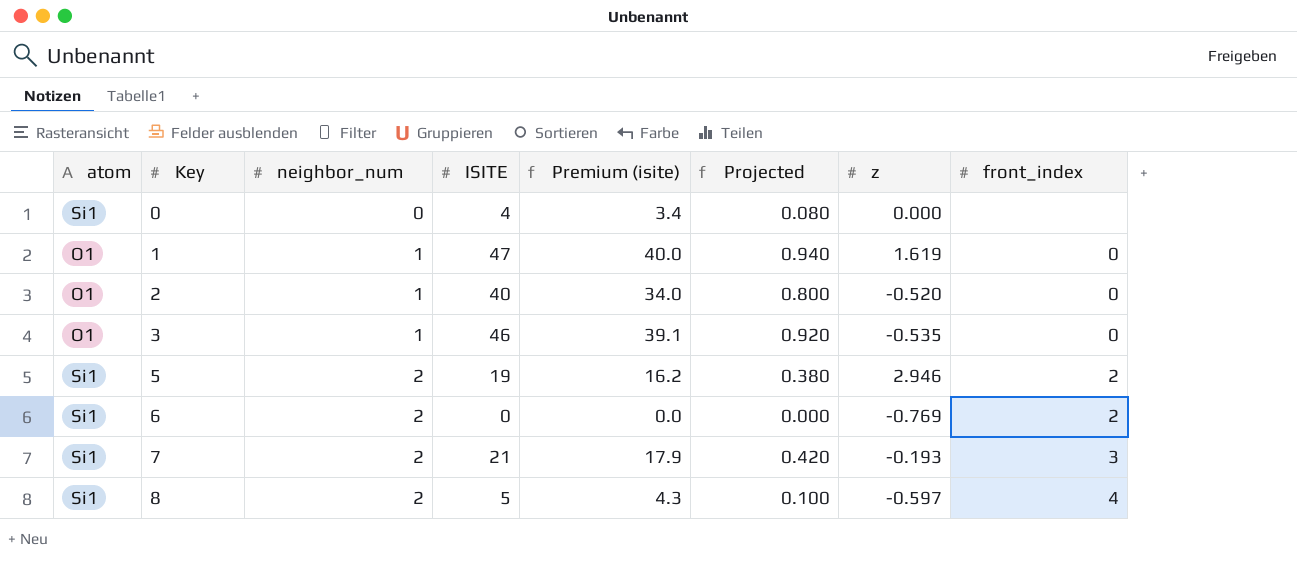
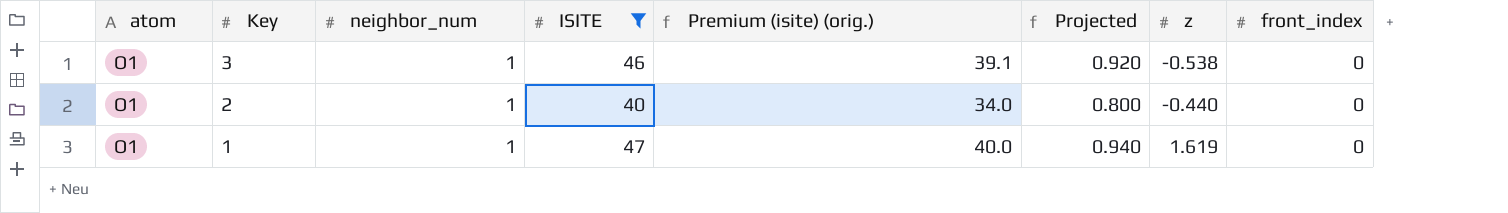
filter: none -> ISITE >= 40
row order: Key ascending -> Key descending
column name: Premium (isite) -> Premium (isite) (orig.)
3 | z: -0.535 -> -0.538
2 | z: -0.520 -> -0.440

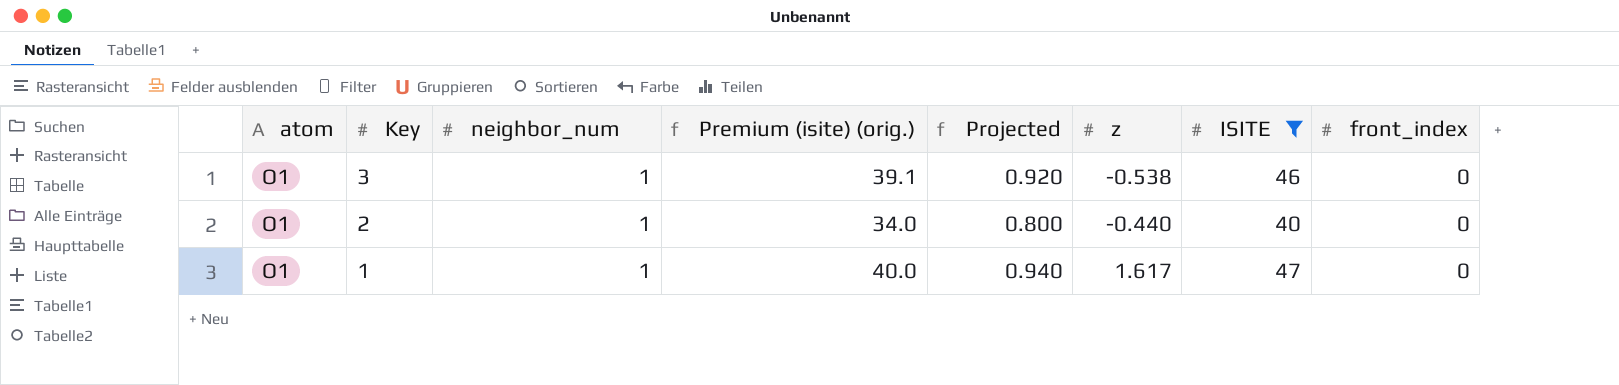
column ISITE | position: 4 -> 7
1 | z: 1.619 -> 1.617

